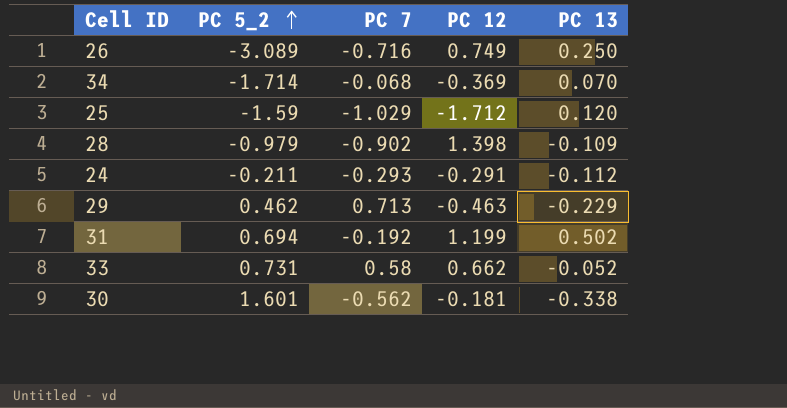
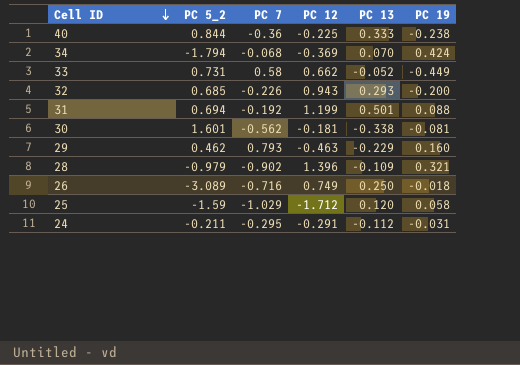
row order: PC 5_2 ascending -> Cell ID descending
column PC 19 | position: none -> 6
row 40: none -> 0.844 | -0.36 | -0.225 | 0.333 | -0.238
34 | PC 5_2: -1.714 -> -1.794
row 32: none -> 0.685 | -0.226 | 0.943 | 0.293 | -0.200
31 | PC 13: 0.502 -> 0.501
29 | PC 7: 0.713 -> 0.793
28 | PC 12: 1.398 -> 1.396
24 | PC 7: -0.293 -> -0.295

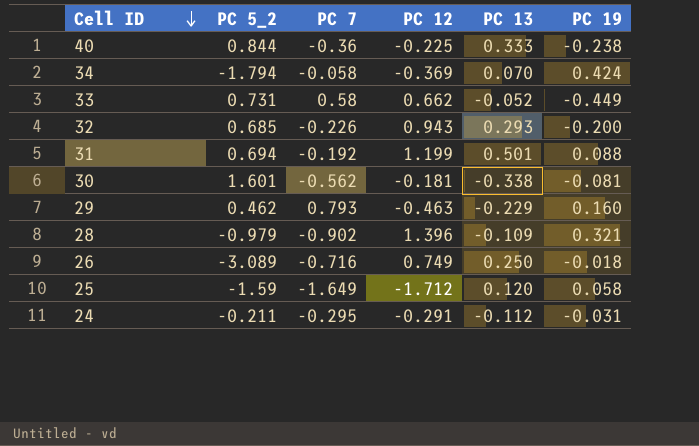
34 | PC 7: -0.068 -> -0.058
25 | PC 7: -1.029 -> -1.649

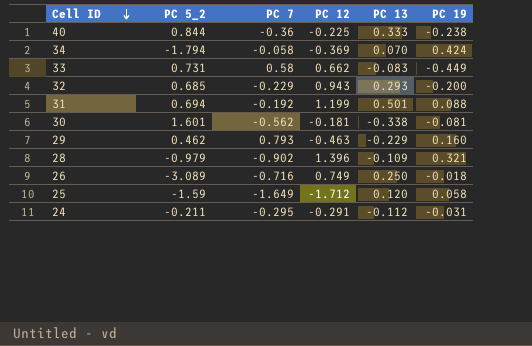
33 | PC 13: -0.052 -> -0.083
32 | PC 7: -0.226 -> -0.229

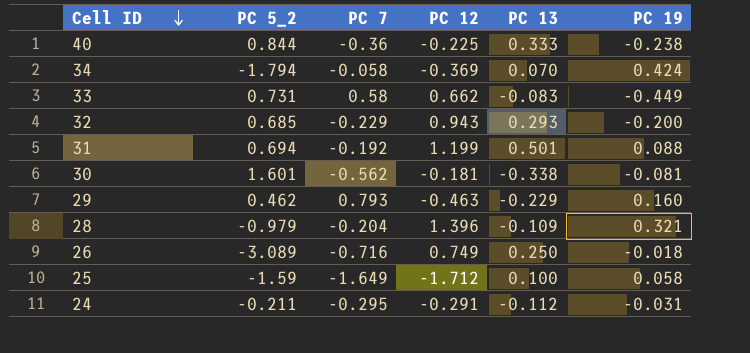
28 | PC 7: -0.902 -> -0.204
25 | PC 13: 0.120 -> 0.100

